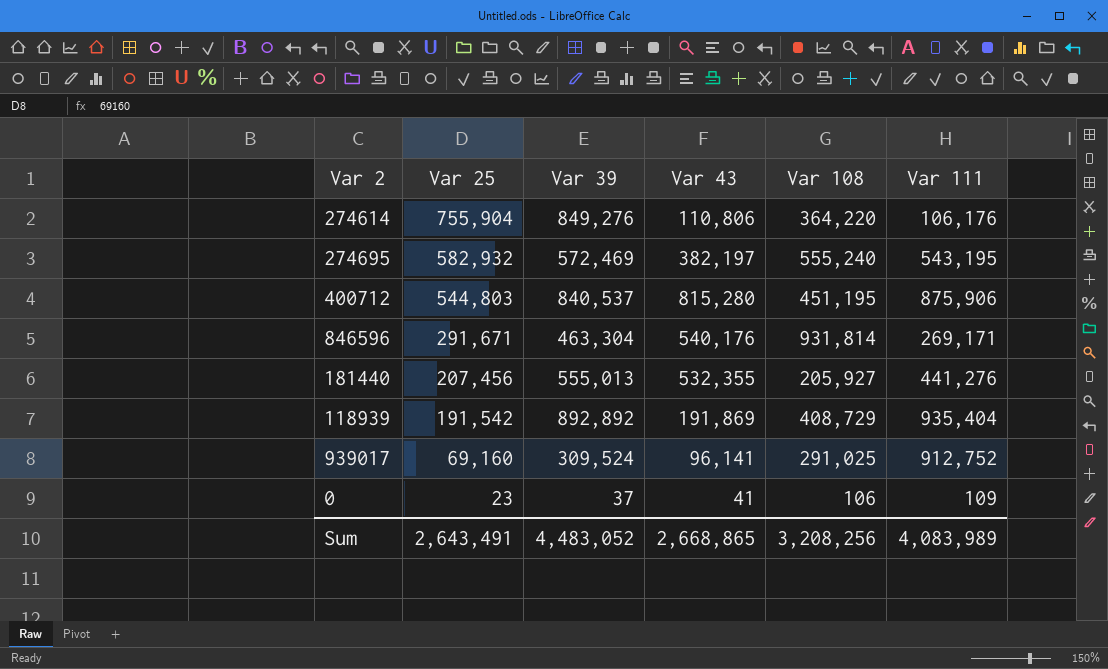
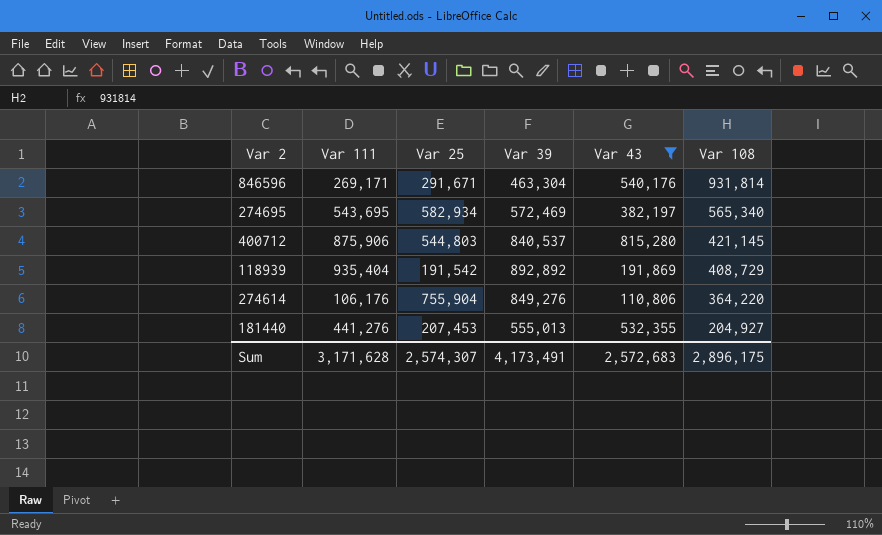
filter: none -> Var 43 >= 110,806
row order: Var 25 descending -> Var 108 descending
column Var 111 | position: 6 -> 2
274695 | Var 111: 543,195 -> 543,695
274695 | Var 25: 582,932 -> 582,934
274695 | Var 108: 555,240 -> 565,340
400712 | Var 108: 451,195 -> 421,145
181440 | Var 25: 207,456 -> 207,453
181440 | Var 108: 205,927 -> 204,927
Sum | Var 111: 4,083,989 -> 3,171,628
Sum | Var 25: 2,643,491 -> 2,574,307
Sum | Var 39: 4,483,052 -> 4,173,491
Sum | Var 43: 2,668,865 -> 2,572,683
Sum | Var 108: 3,208,256 -> 2,896,175

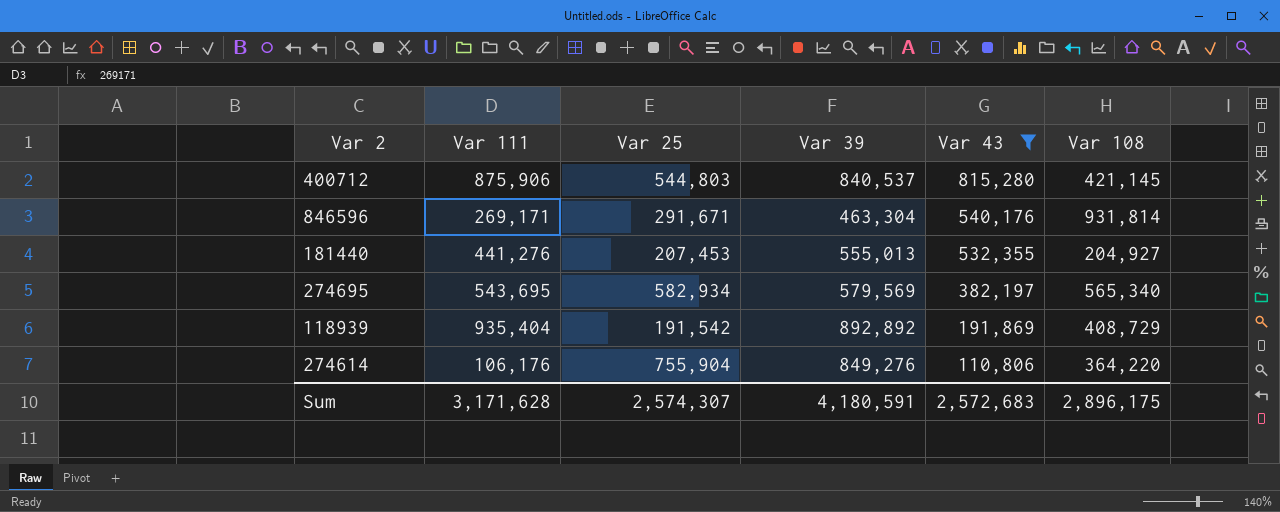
row order: Var 108 descending -> Var 43 descending
274695 | Var 39: 572,469 -> 579,569
Sum | Var 39: 4,173,491 -> 4,180,591

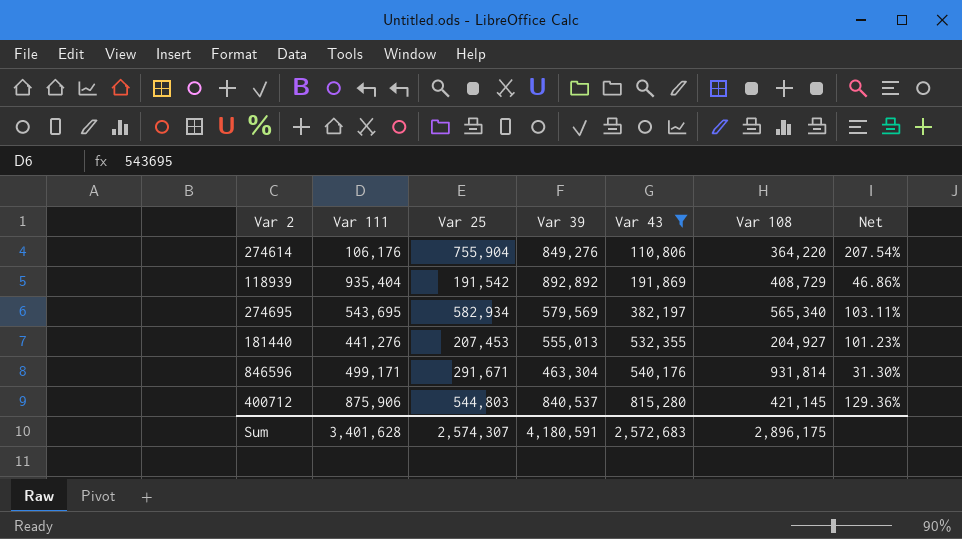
row order: Var 43 descending -> Var 43 ascending
column Net | formula: none -> [Var 25] / [Var 108]
846596 | Var 111: 269,171 -> 499,171
Sum | Var 111: 3,171,628 -> 3,401,628

